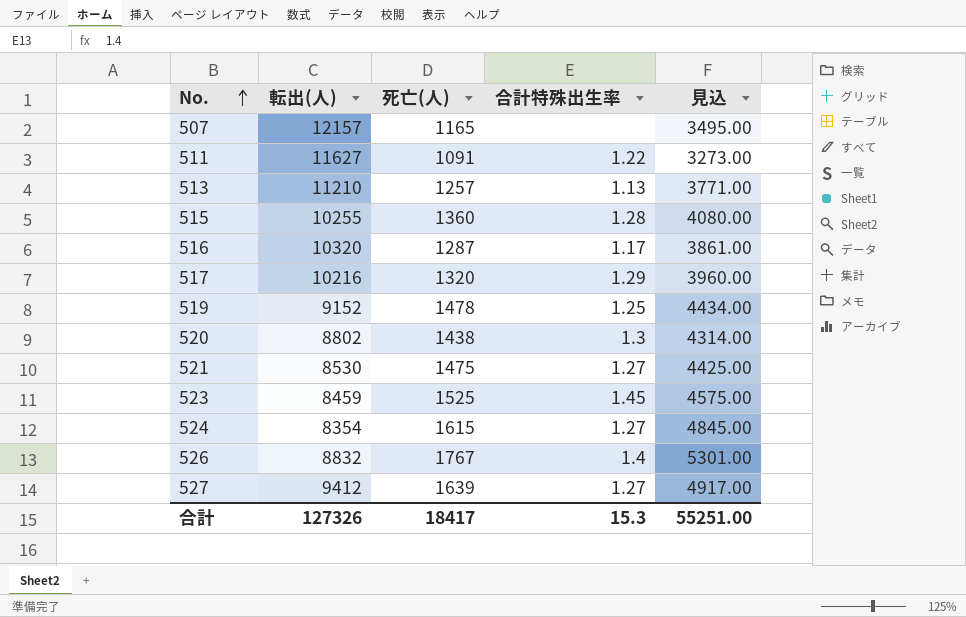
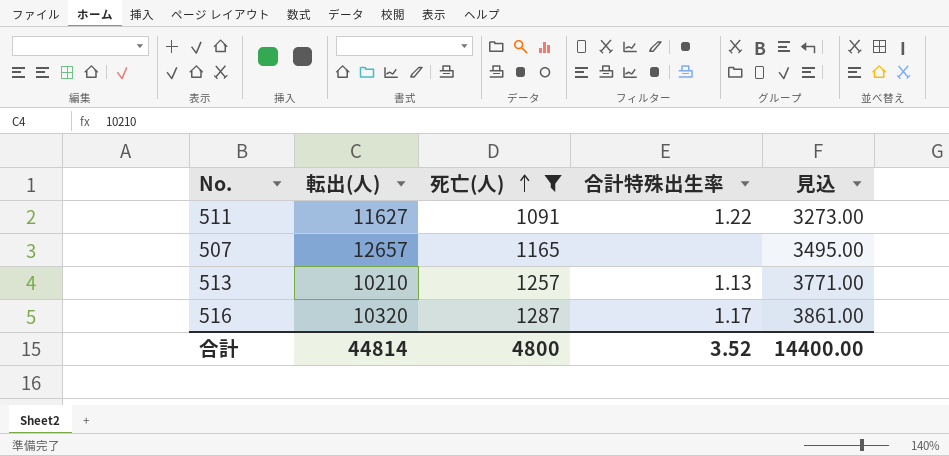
filter: none -> 死亡(人) <= 1287
row order: No. ascending -> 死亡(人) ascending
507 | 転出(人): 12157 -> 12657
513 | 転出(人): 11210 -> 10210
合計 | 転出(人): 127326 -> 44814
合計 | 死亡(人): 18417 -> 4800
合計 | 合計特殊出生率: 15.3 -> 3.52
合計 | 見込: 55251.00 -> 14400.00

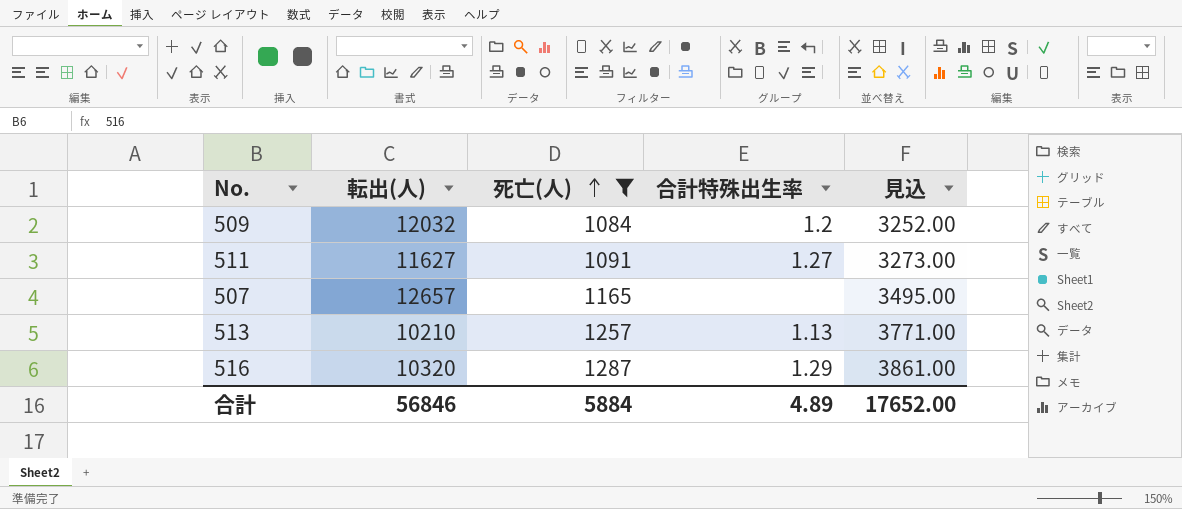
row 509: none -> 12032 | 1084 | 1.2 | 3252.00
511 | 合計特殊出生率: 1.22 -> 1.27
516 | 合計特殊出生率: 1.17 -> 1.29
合計 | 転出(人): 44814 -> 56846
合計 | 死亡(人): 4800 -> 5884
合計 | 合計特殊出生率: 3.52 -> 4.89
合計 | 見込: 14400.00 -> 17652.00

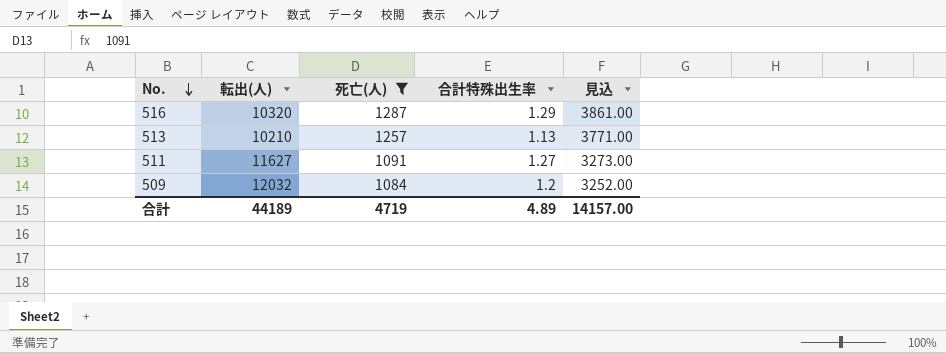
row order: 死亡(人) ascending -> No. descending
row 507: 12657 | 1165 | none | 3495.00 -> none
合計 | 転出(人): 56846 -> 44189
合計 | 死亡(人): 5884 -> 4719
合計 | 見込: 17652.00 -> 14157.00

